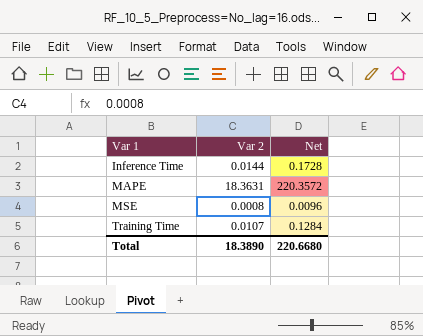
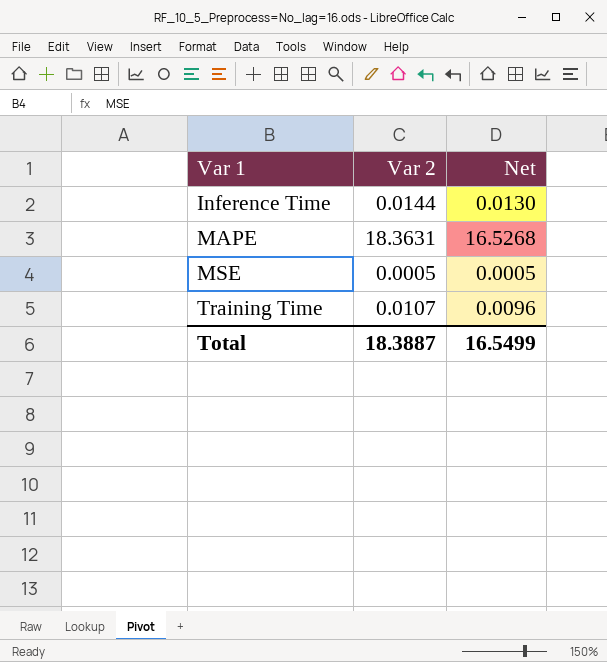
column Net | formula: [Var 2] * 12 -> [Var 2] * 0.9
MSE | Var 2: 0.0008 -> 0.0005
Total | Var 2: 18.3890 -> 18.3887
Total | Net: 220.6680 -> 16.5499

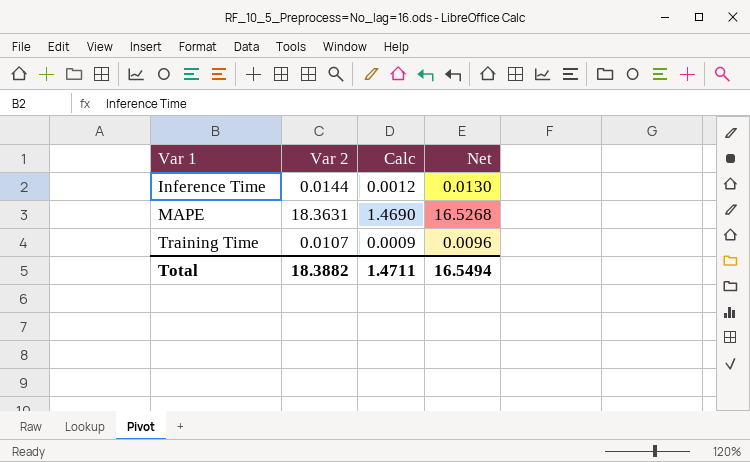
column Calc | formula: none -> [Var 2] * 0.08
row MSE: 0.0005 | 0.0005 -> none
Total | Var 2: 18.3887 -> 18.3882
Total | Net: 16.5499 -> 16.5494

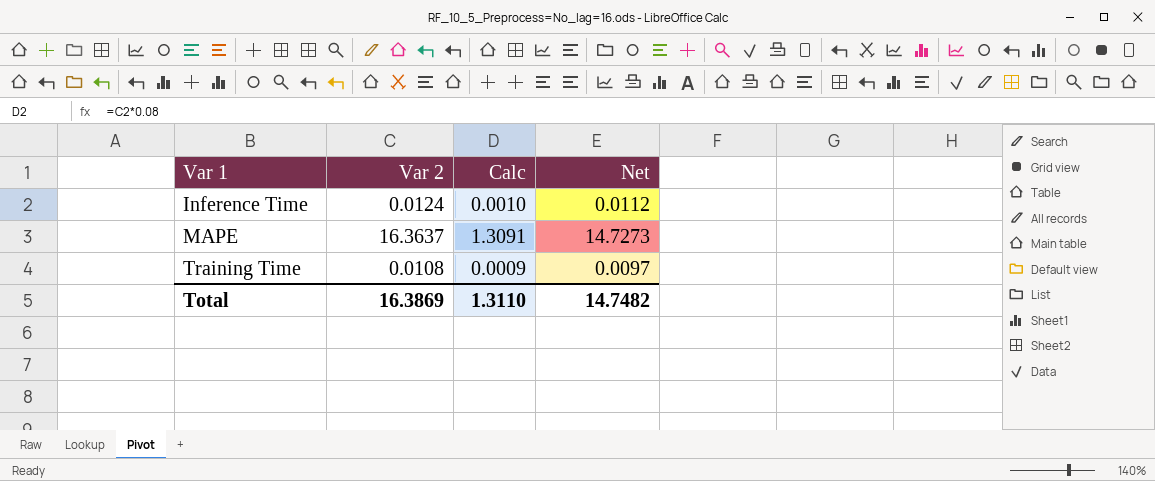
Inference Time | Var 2: 0.0144 -> 0.0124
Inference Time | Calc: 0.0012 -> 0.0010
Inference Time | Net: 0.0130 -> 0.0112
MAPE | Var 2: 18.3631 -> 16.3637
MAPE | Calc: 1.4690 -> 1.3091
MAPE | Net: 16.5268 -> 14.7273
Training Time | Var 2: 0.0107 -> 0.0108
Training Time | Net: 0.0096 -> 0.0097
Total | Var 2: 18.3882 -> 16.3869
Total | Calc: 1.4711 -> 1.3110
Total | Net: 16.5494 -> 14.7482

